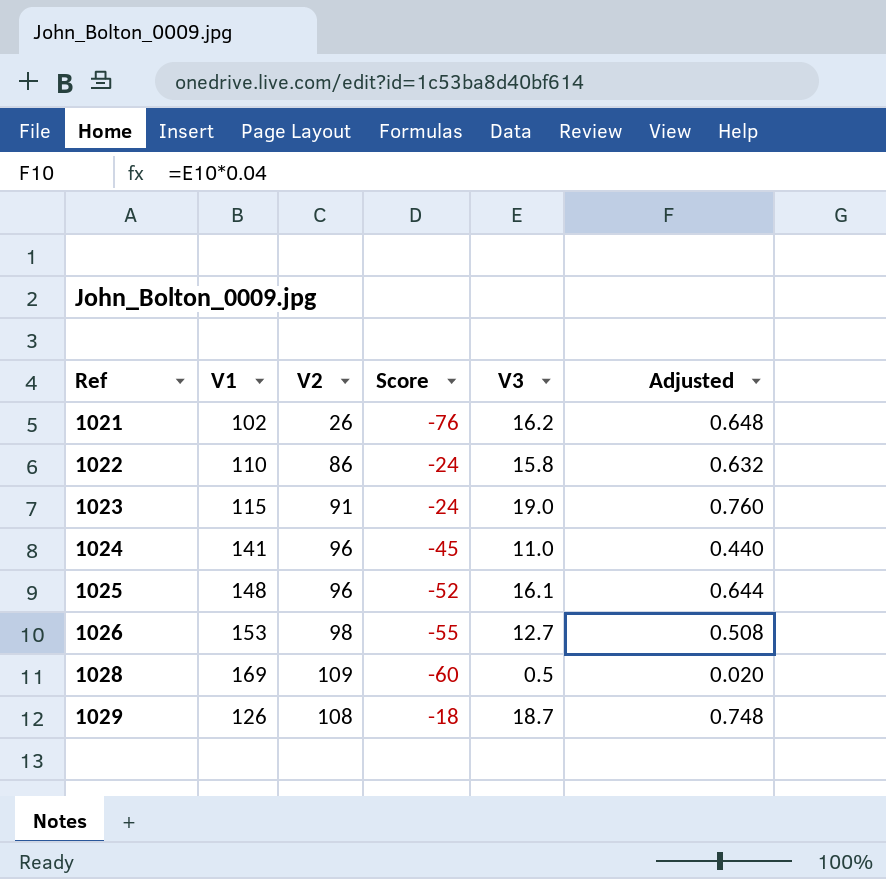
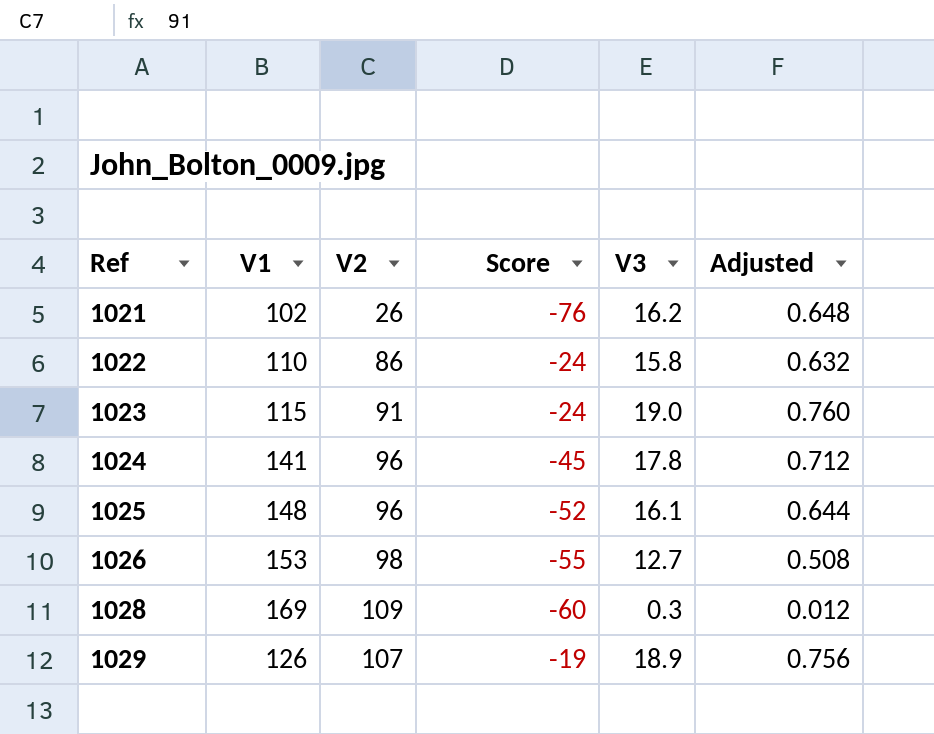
1024 | V3: 11.0 -> 17.8
1024 | Adjusted: 0.440 -> 0.712
1028 | V3: 0.5 -> 0.3
1028 | Adjusted: 0.020 -> 0.012
1029 | V2: 108 -> 107
1029 | Score: -18 -> -19
1029 | V3: 18.7 -> 18.9
1029 | Adjusted: 0.748 -> 0.756

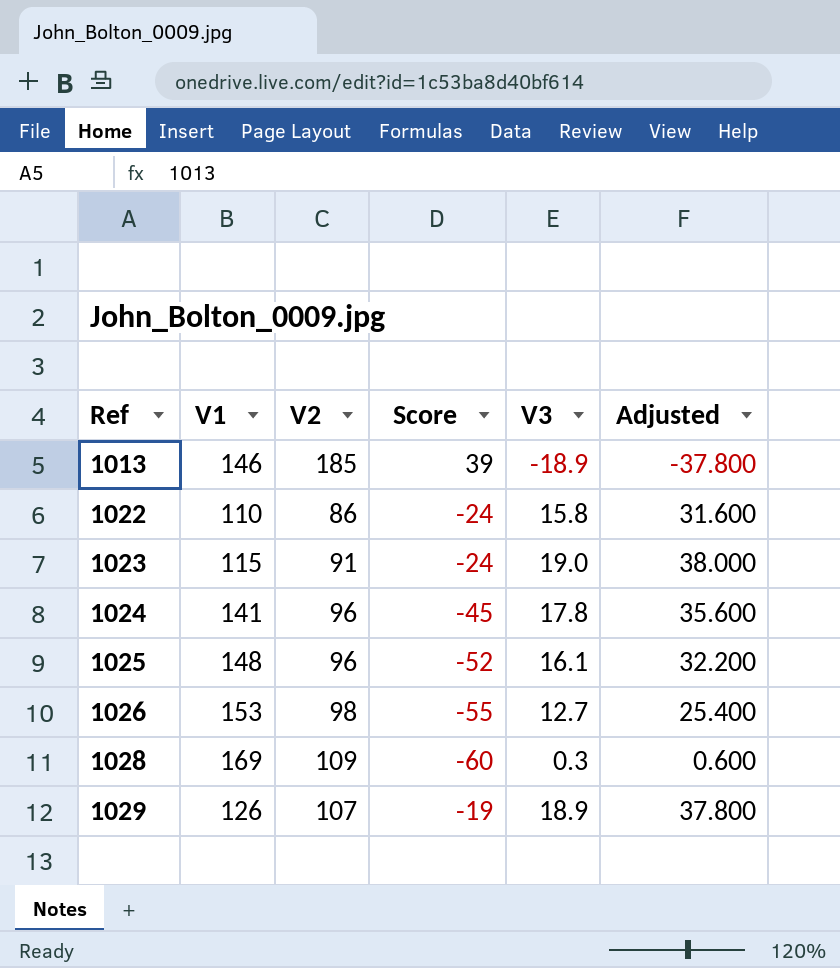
column Adjusted | formula: [V3] * 0.04 -> [V3] * 2
row 1021: 102 | 26 | -76 | 16.2 | 0.648 -> none
row 1013: none -> 146 | 185 | 39 | -18.9 | -37.800

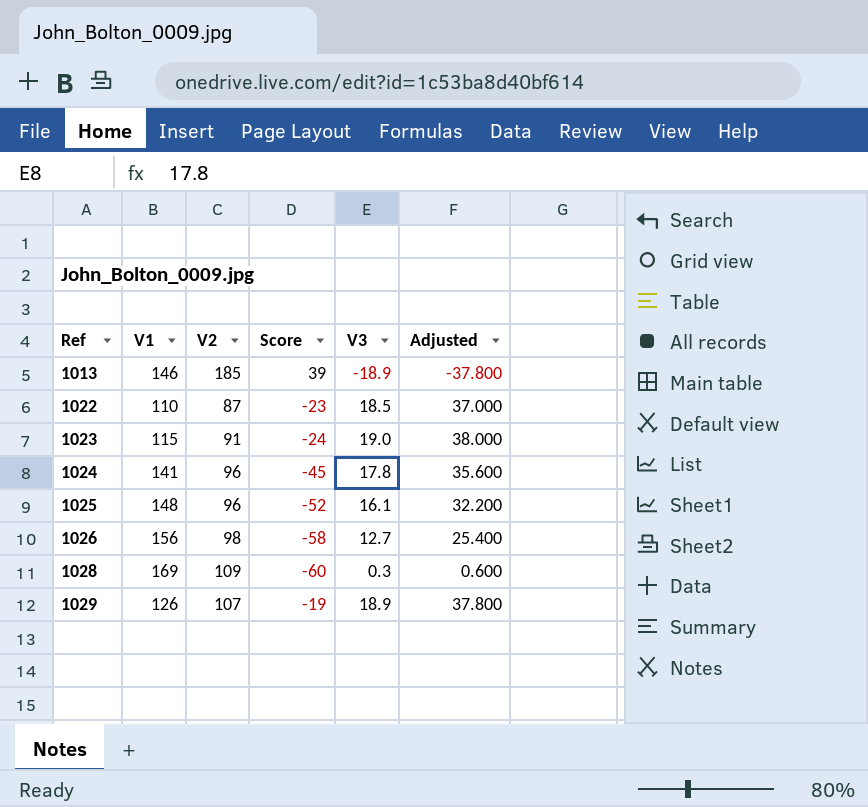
1022 | V2: 86 -> 87
1022 | Score: -24 -> -23
1022 | V3: 15.8 -> 18.5
1022 | Adjusted: 31.600 -> 37.000
1026 | V1: 153 -> 156
1026 | Score: -55 -> -58

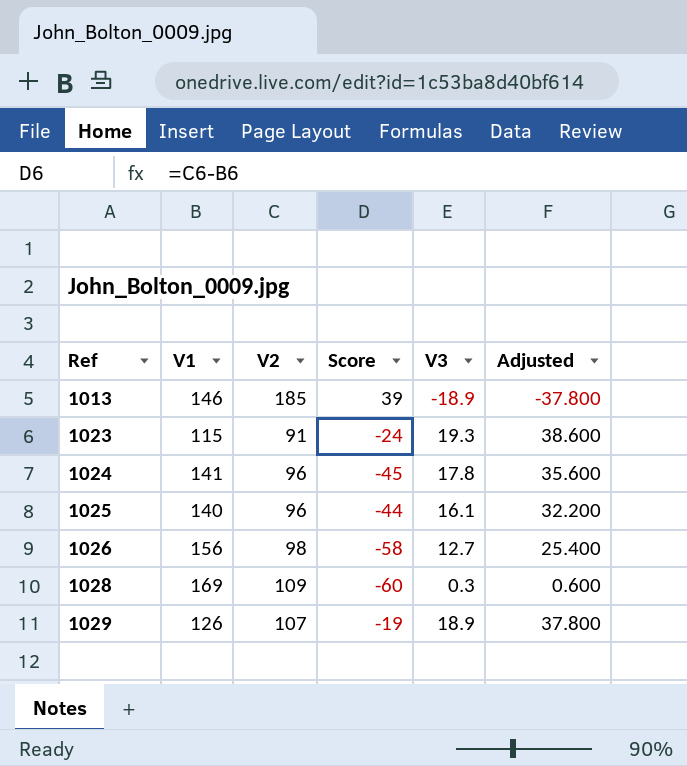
row 1022: 110 | 87 | -23 | 18.5 | 37.000 -> none
1023 | V3: 19.0 -> 19.3
1023 | Adjusted: 38.000 -> 38.600
1025 | V1: 148 -> 140
1025 | Score: -52 -> -44

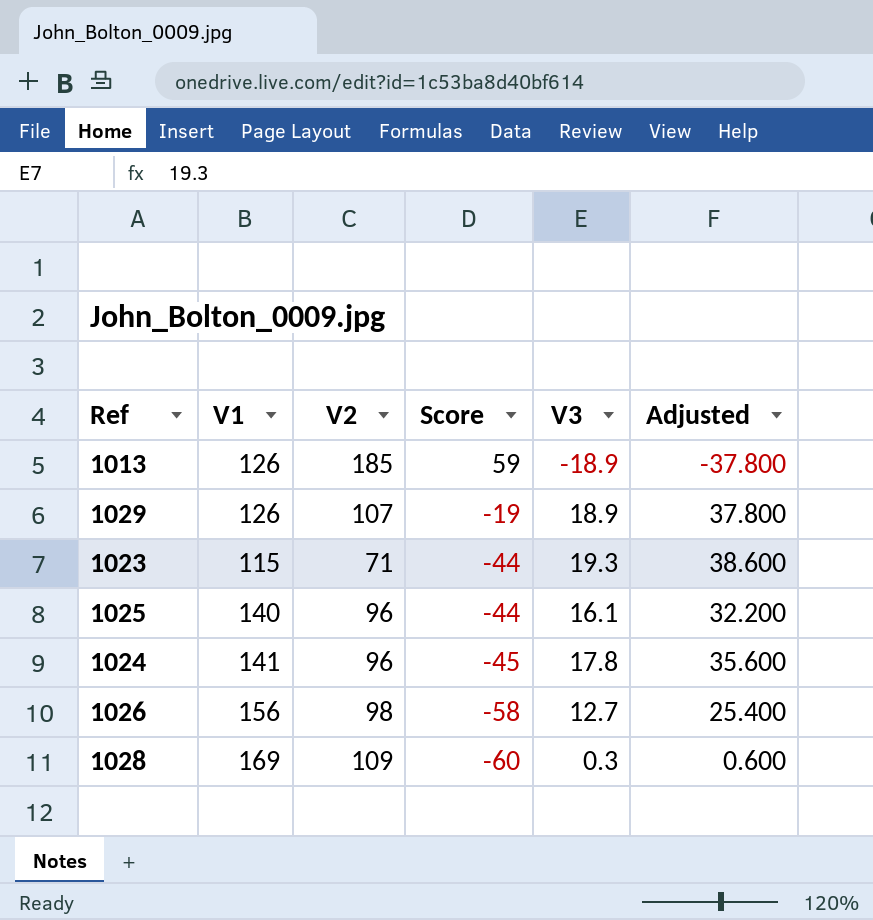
row order: Ref ascending -> Score descending
1013 | V1: 146 -> 126
1013 | Score: 39 -> 59
1023 | V2: 91 -> 71
1023 | Score: -24 -> -44

